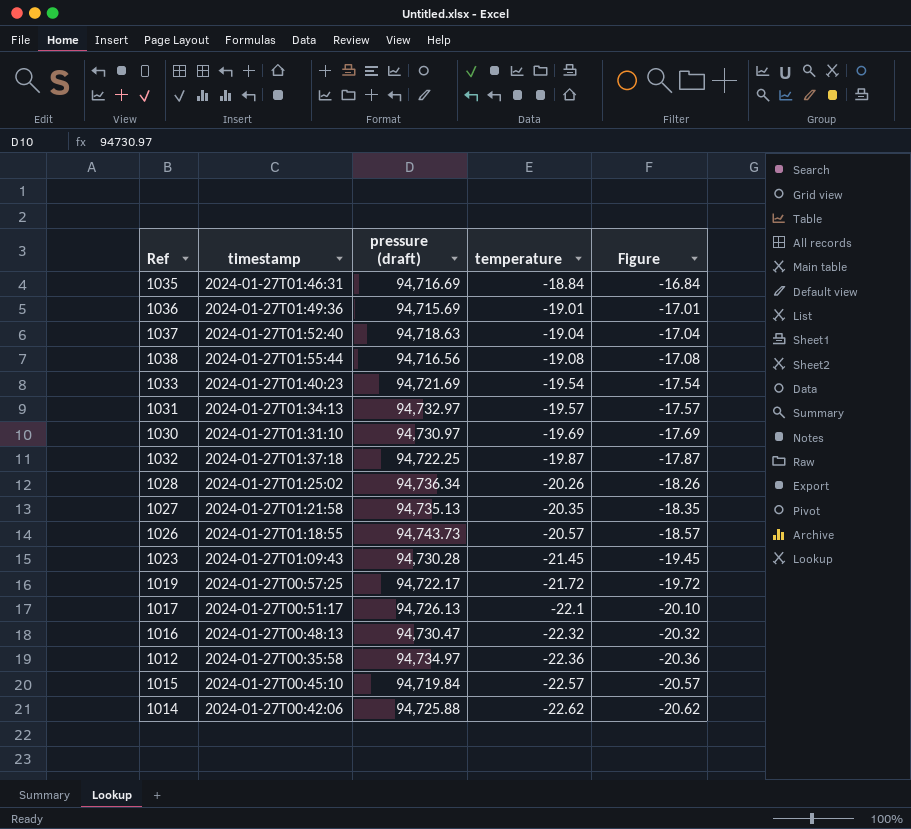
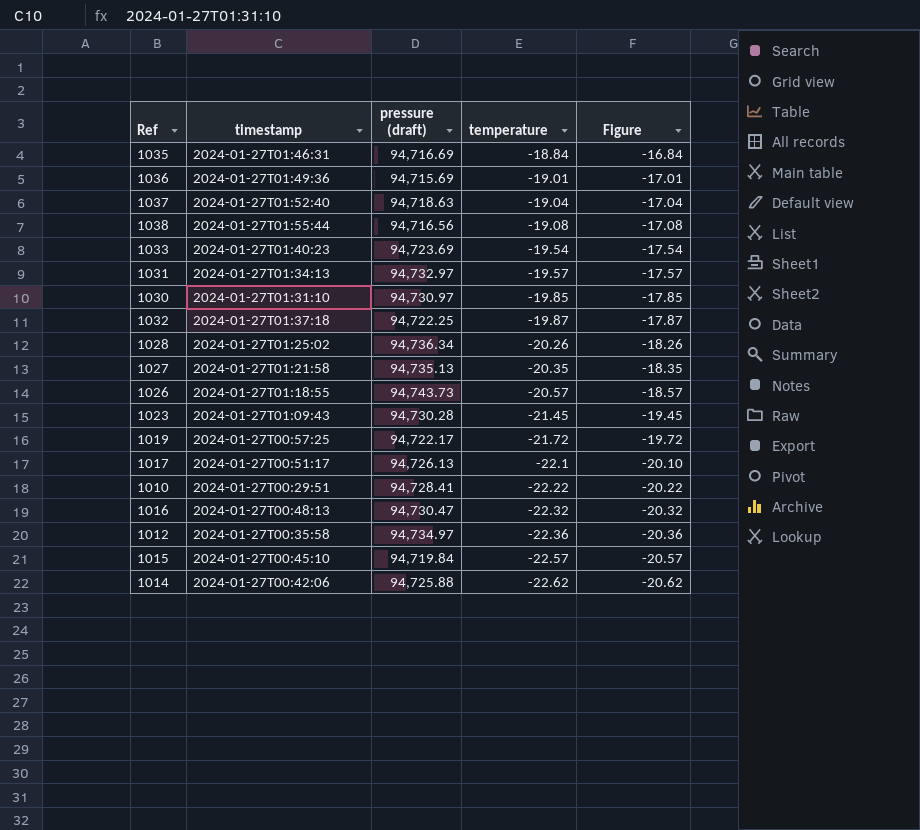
1033 | pressure (draft): 94,721.69 -> 94,723.69
1030 | temperature: -19.69 -> -19.85
1030 | Figure: -17.69 -> -17.85
row 1010: none -> 2024-01-27T00:29:51 | 94,728.41 | -22.22 | -20.22

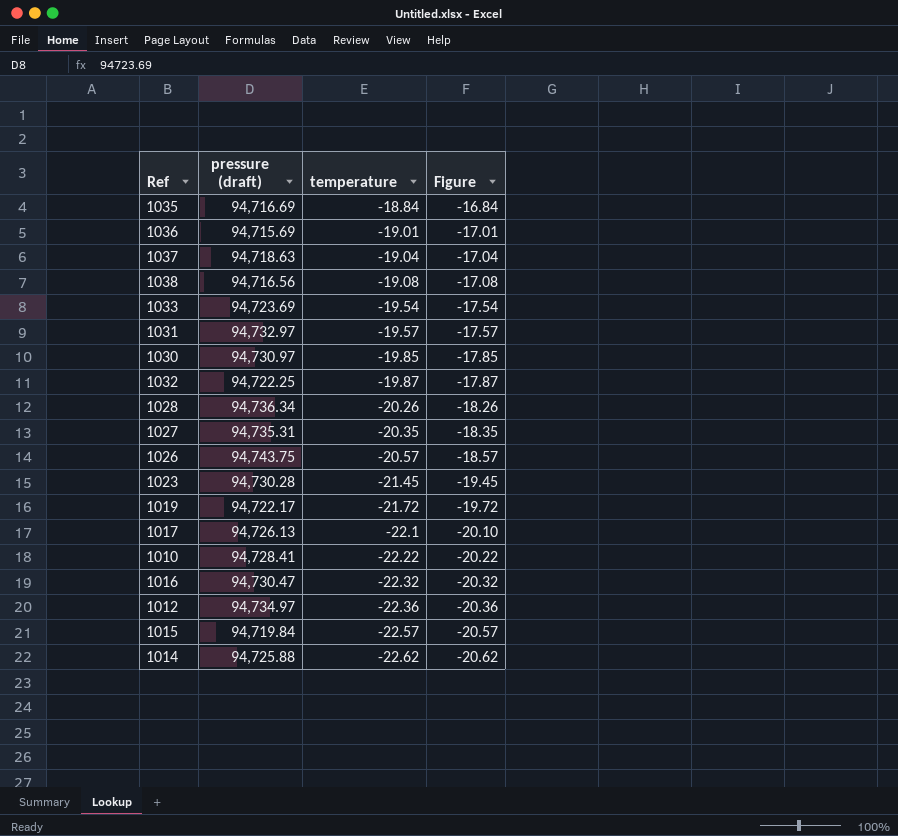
column timestamp | position: 2 -> none
1027 | pressure (draft): 94,735.13 -> 94,735.31
1026 | pressure (draft): 94,743.73 -> 94,743.75

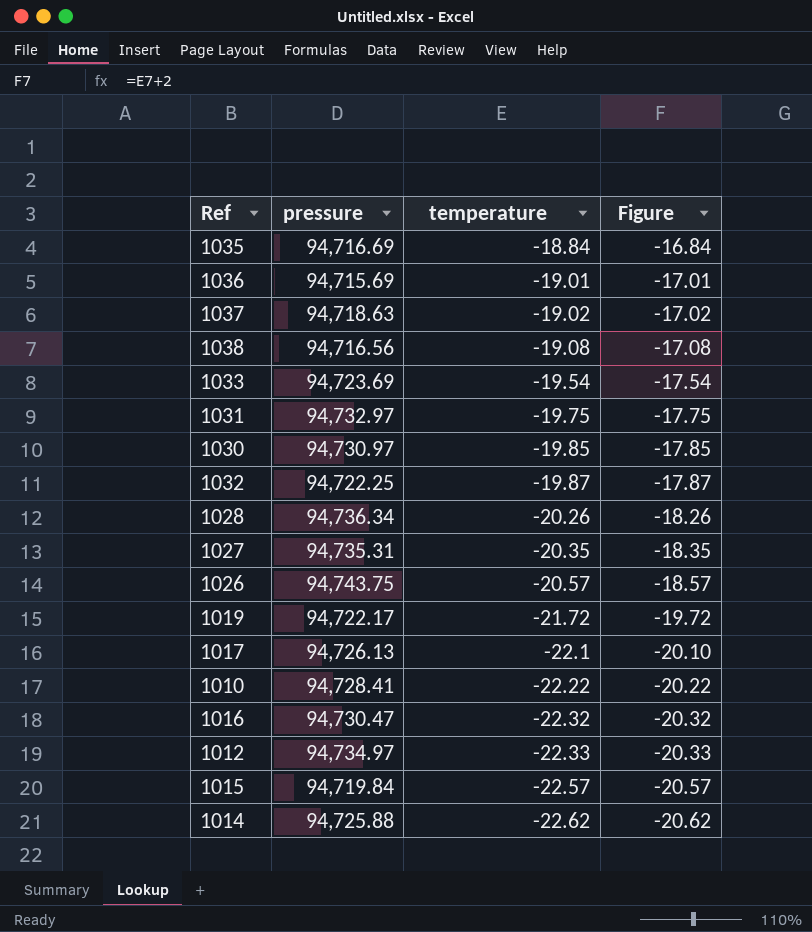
column name: pressure (draft) -> pressure
row 1023: 94,730.28 | -21.45 | -19.45 -> none
1037 | temperature: -19.04 -> -19.02
1037 | Figure: -17.04 -> -17.02
1031 | temperature: -19.57 -> -19.75
1031 | Figure: -17.57 -> -17.75
1012 | temperature: -22.36 -> -22.33
1012 | Figure: -20.36 -> -20.33

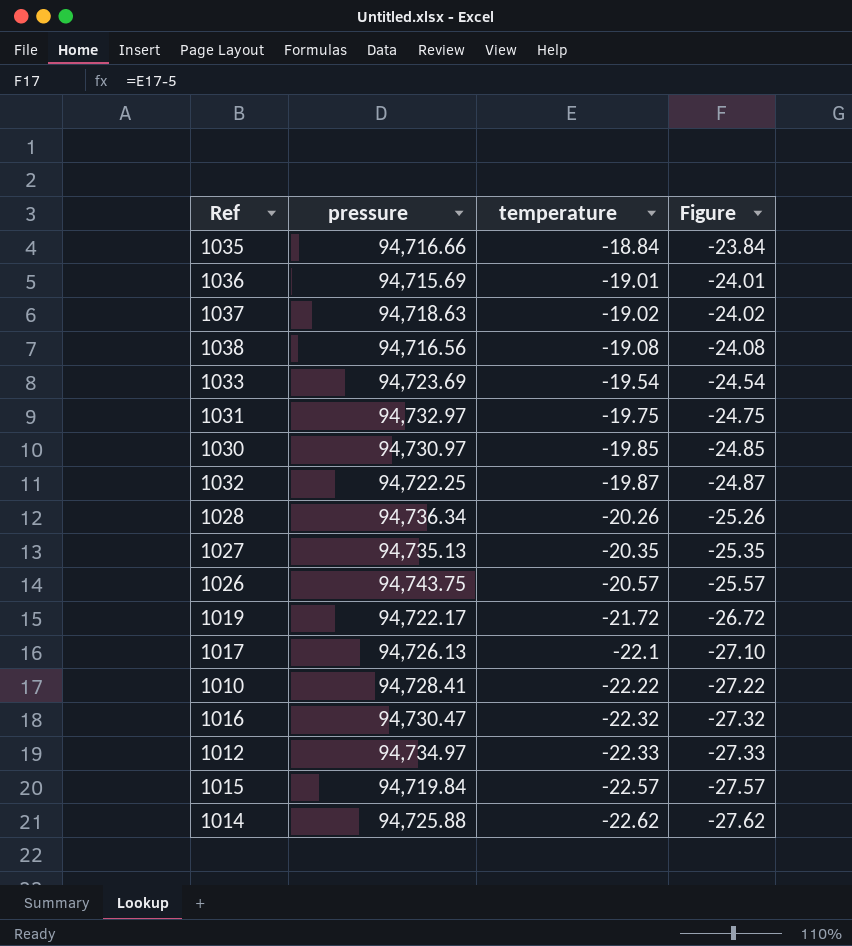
column Figure | formula: [temperature] + 2 -> [temperature] - 5
1035 | pressure: 94,716.69 -> 94,716.66
1027 | pressure: 94,735.31 -> 94,735.13

